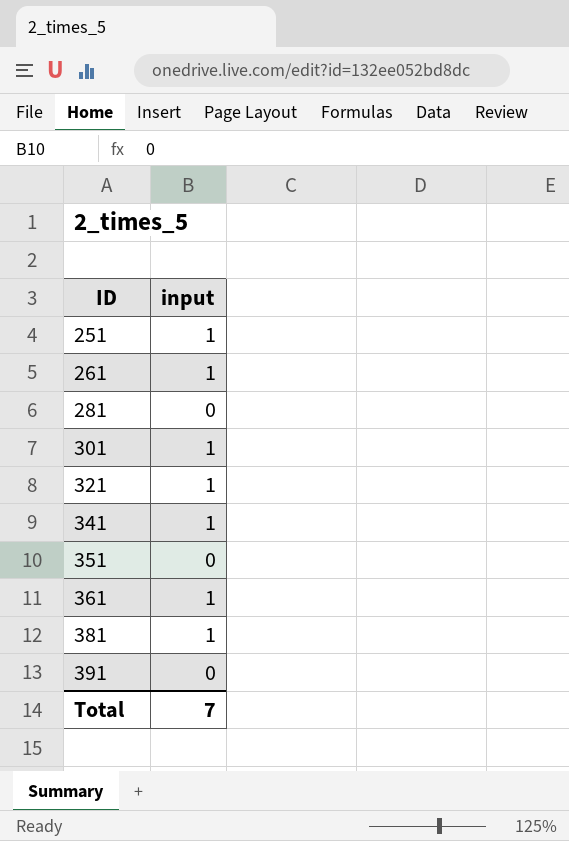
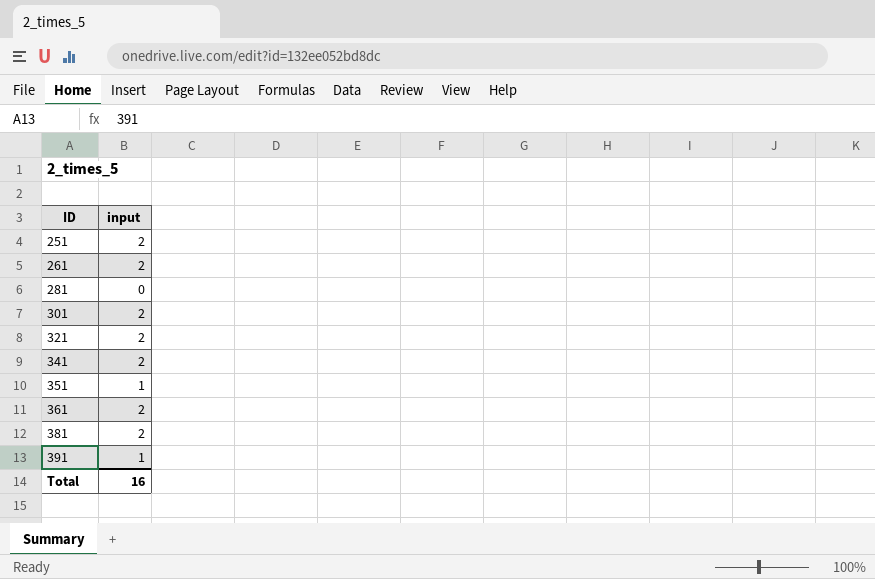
251 | input: 1 -> 2
261 | input: 1 -> 2
301 | input: 1 -> 2
321 | input: 1 -> 2
341 | input: 1 -> 2
351 | input: 0 -> 1
361 | input: 1 -> 2
381 | input: 1 -> 2
391 | input: 0 -> 1
Total | input: 7 -> 16

